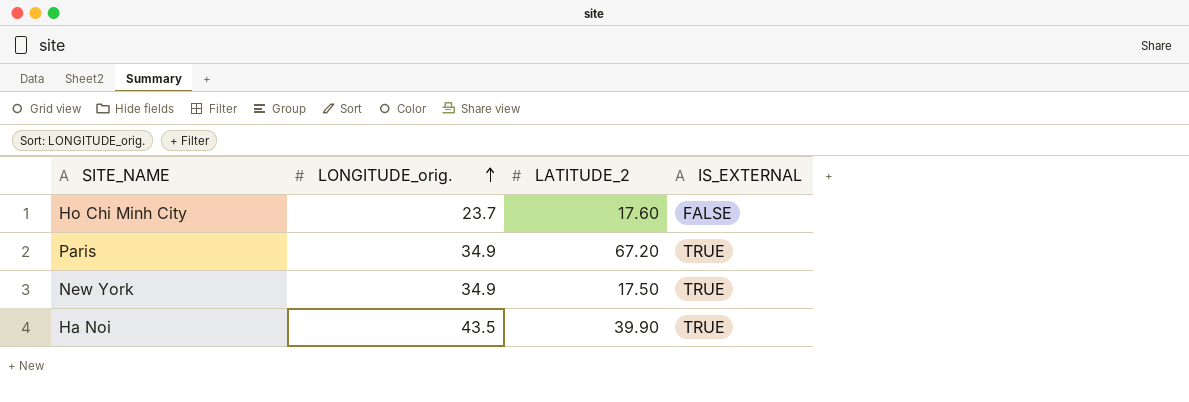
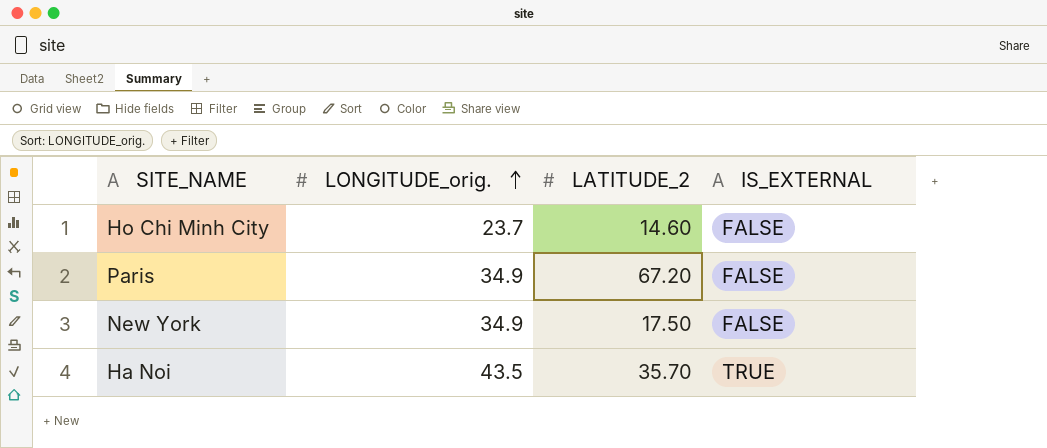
Ho Chi Minh City | LATITUDE_2: 17.60 -> 14.60
Paris | IS_EXTERNAL: TRUE -> FALSE
New York | IS_EXTERNAL: TRUE -> FALSE
Ha Noi | LATITUDE_2: 39.90 -> 35.70

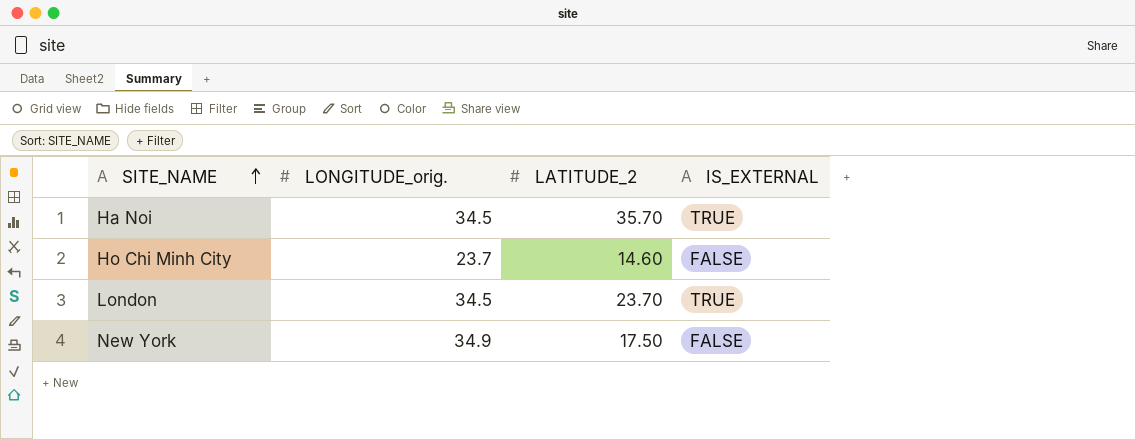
row order: LONGITUDE_orig. ascending -> SITE_NAME ascending
row Paris: 34.9 | 67.20 | FALSE -> none
Ha Noi | LONGITUDE_orig.: 43.5 -> 34.5
row London: none -> 34.5 | 23.70 | TRUE

